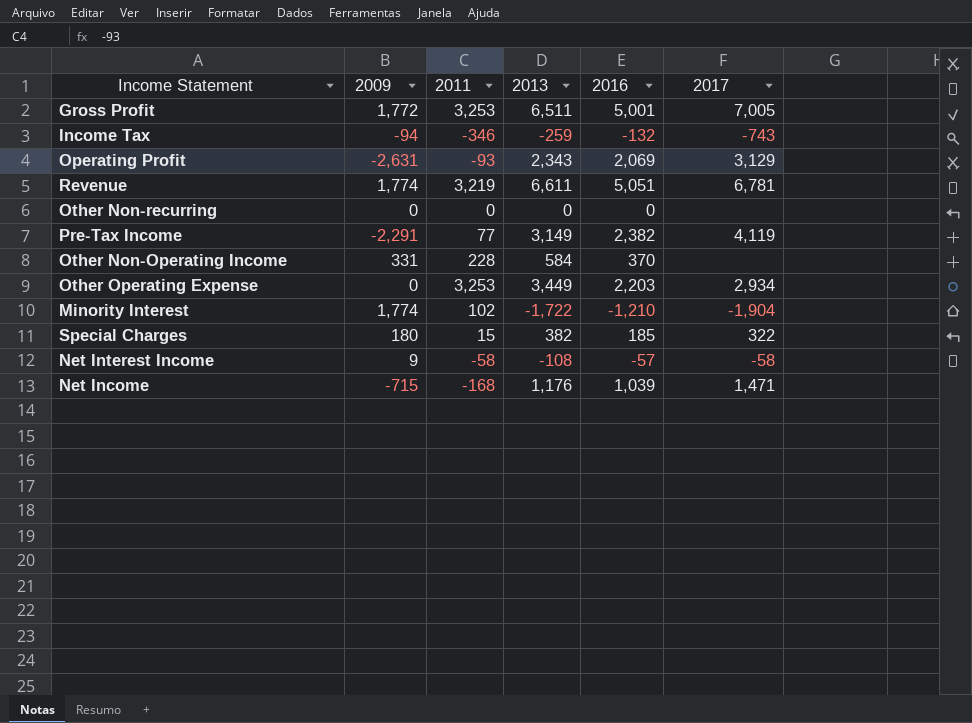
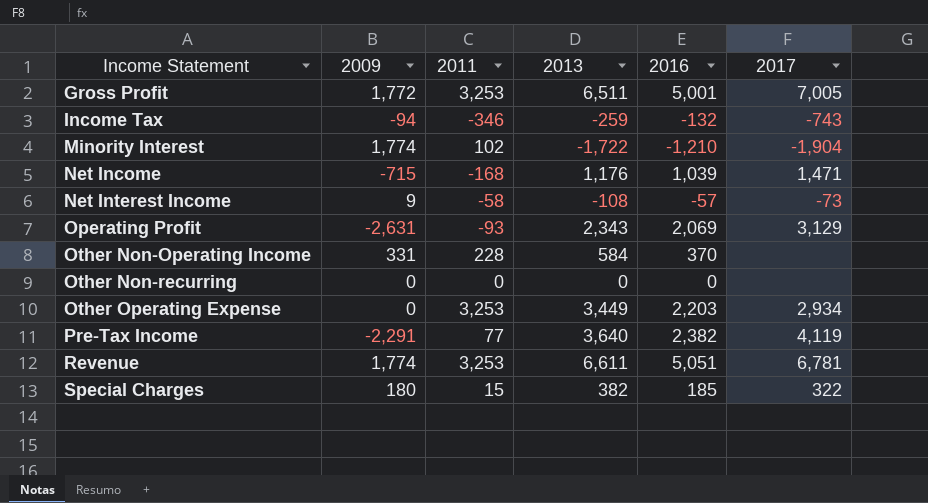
row order: none -> Income Statement ascending
Net Interest Income | 2017: -58 -> -73
Pre-Tax Income | 2013: 3,149 -> 3,640
Revenue | 2011: 3,219 -> 3,253

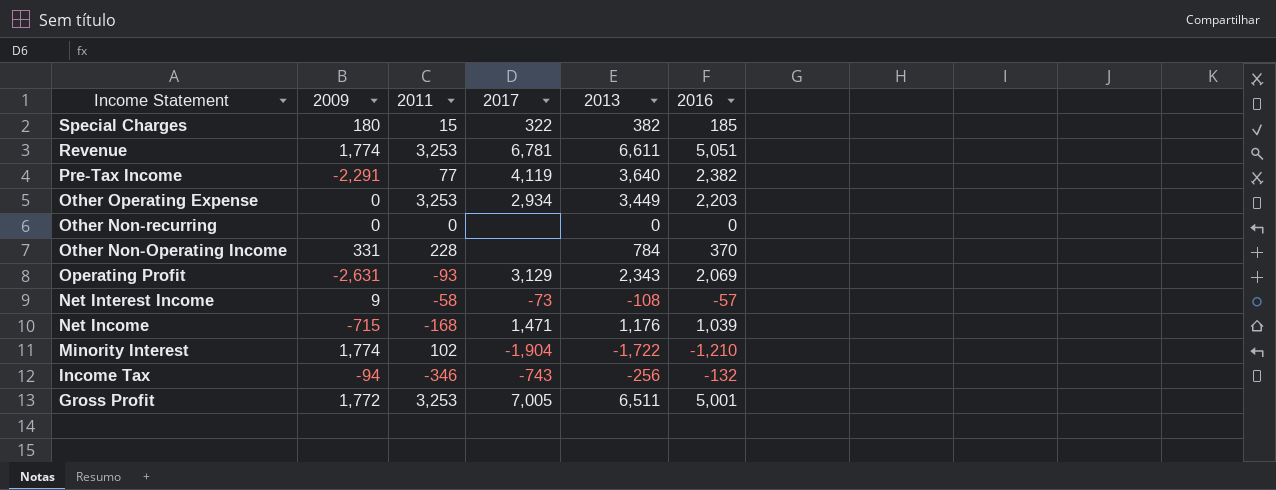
row order: Income Statement ascending -> Income Statement descending
column 2017 | position: 6 -> 4
Other Non-Operating Income | 2013: 584 -> 784
Income Tax | 2013: -259 -> -256

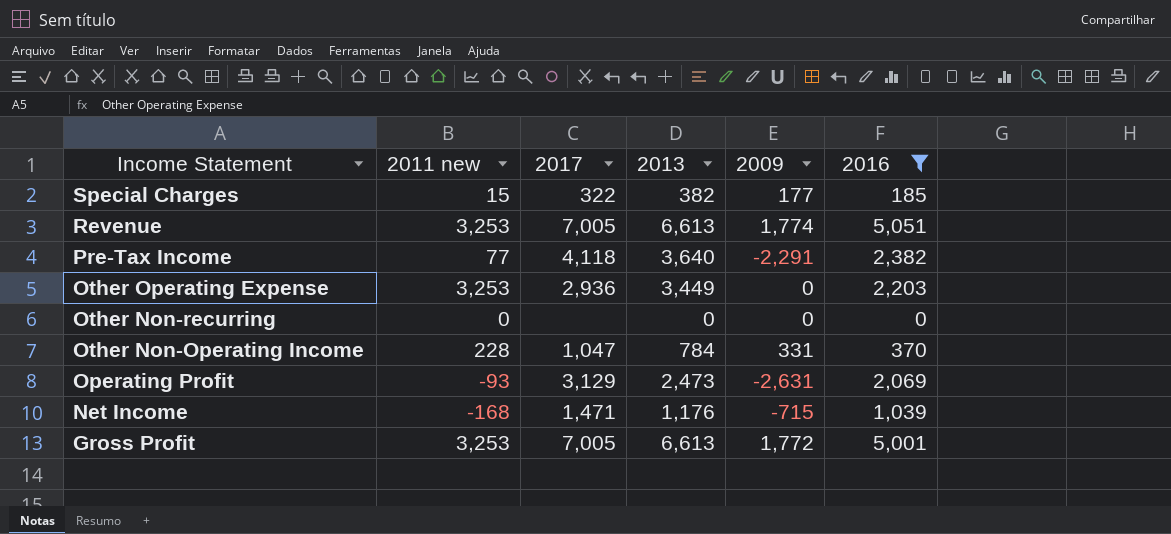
filter: none -> 2016 >= 0
column name: 2011 -> 2011 new
column 2009 | position: 2 -> 5
Special Charges | 2009: 180 -> 177
Revenue | 2017: 6,781 -> 7,005
Revenue | 2013: 6,611 -> 6,613
Pre-Tax Income | 2017: 4,119 -> 4,118
Other Operating Expense | 2017: 2,934 -> 2,936
Other Non-Operating Income | 2017: none -> 1,047
Operating Profit | 2013: 2,343 -> 2,473
Gross Profit | 2013: 6,511 -> 6,613

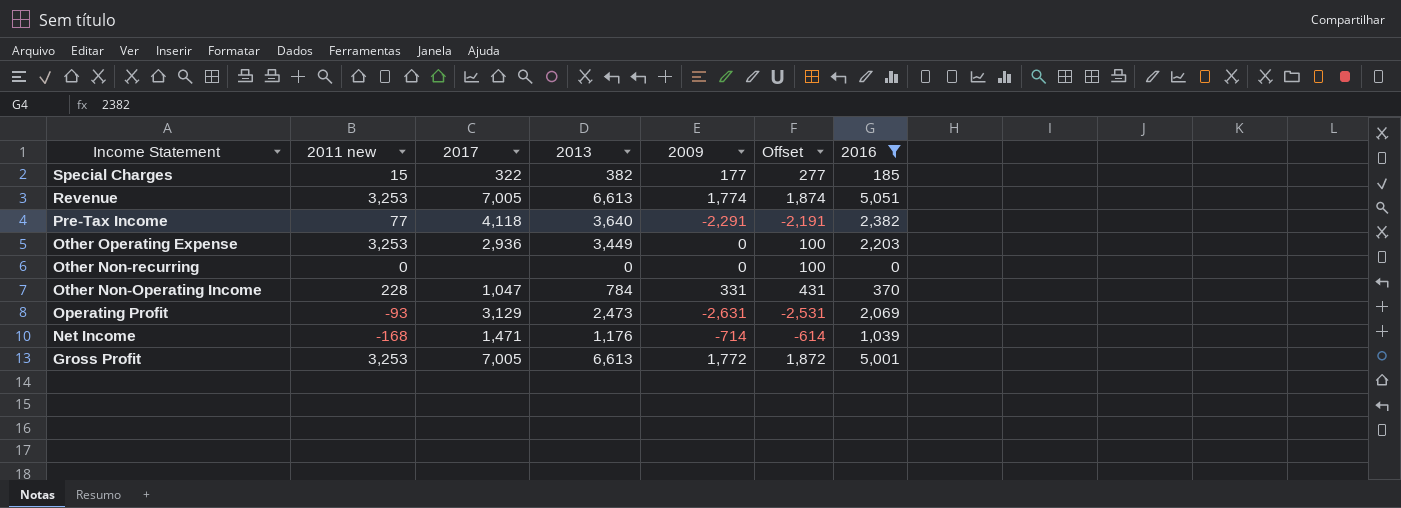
column Offset | formula: none -> [2009] + 100
Net Income | 2009: -715 -> -714

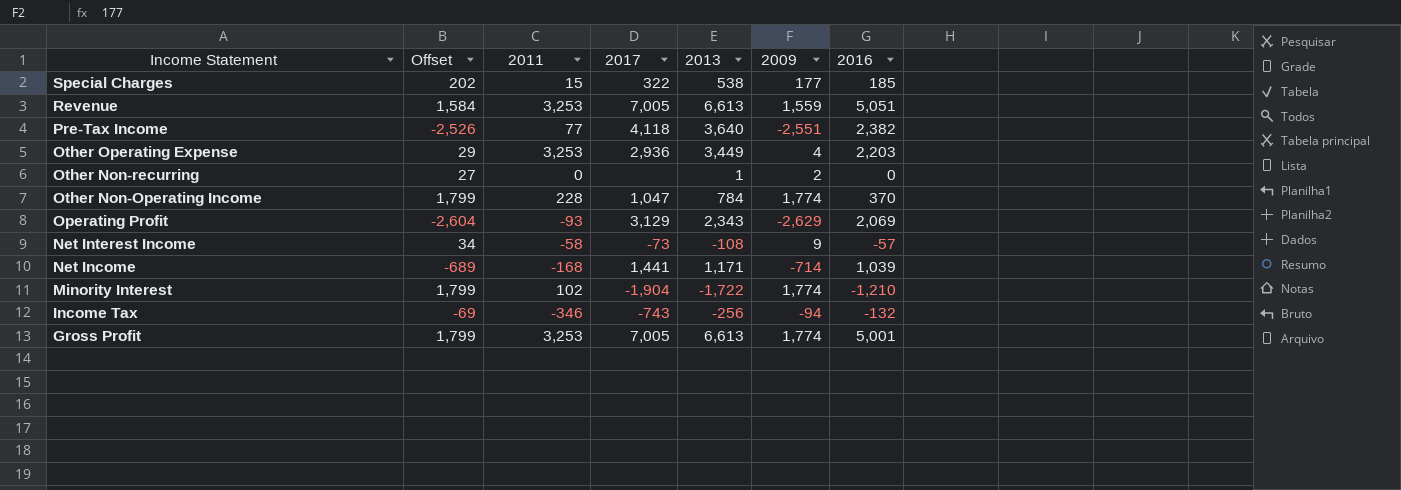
filter: 2016 >= 0 -> none
column Offset | formula: [2009] + 100 -> [2009] + 25
column Offset | position: 6 -> 2
column name: 2011 new -> 2011
Special Charges | 2013: 382 -> 538
Revenue | 2009: 1,774 -> 1,559
Pre-Tax Income | 2009: -2,291 -> -2,551
Other Operating Expense | 2009: 0 -> 4
Other Non-recurring | 2013: 0 -> 1
Other Non-recurring | 2009: 0 -> 2
Other Non-Operating Income | 2009: 331 -> 1,774
Operating Profit | 2013: 2,473 -> 2,343
Operating Profit | 2009: -2,631 -> -2,629
Net Income | 2017: 1,471 -> 1,441
Net Income | 2013: 1,176 -> 1,171
Gross Profit | 2009: 1,772 -> 1,774

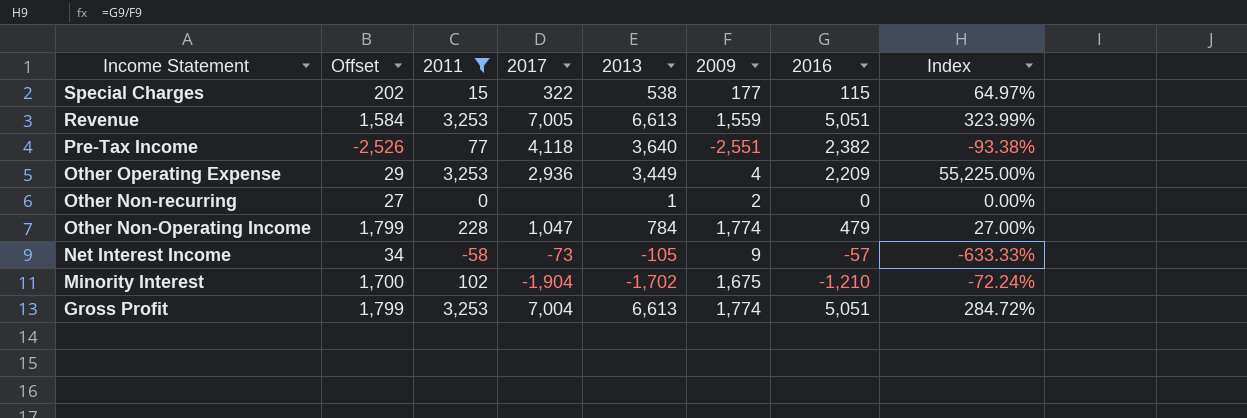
filter: none -> 2011 >= -58
column Index | formula: none -> [2016] / [2009]
Special Charges | 2016: 185 -> 115
Other Operating Expense | 2016: 2,203 -> 2,209
Other Non-Operating Income | 2016: 370 -> 479
Net Interest Income | 2013: -108 -> -105
Minority Interest | Offset: 1,799 -> 1,700
Minority Interest | 2013: -1,722 -> -1,702
Minority Interest | 2009: 1,774 -> 1,675
Gross Profit | 2017: 7,005 -> 7,004
Gross Profit | 2016: 5,001 -> 5,051

